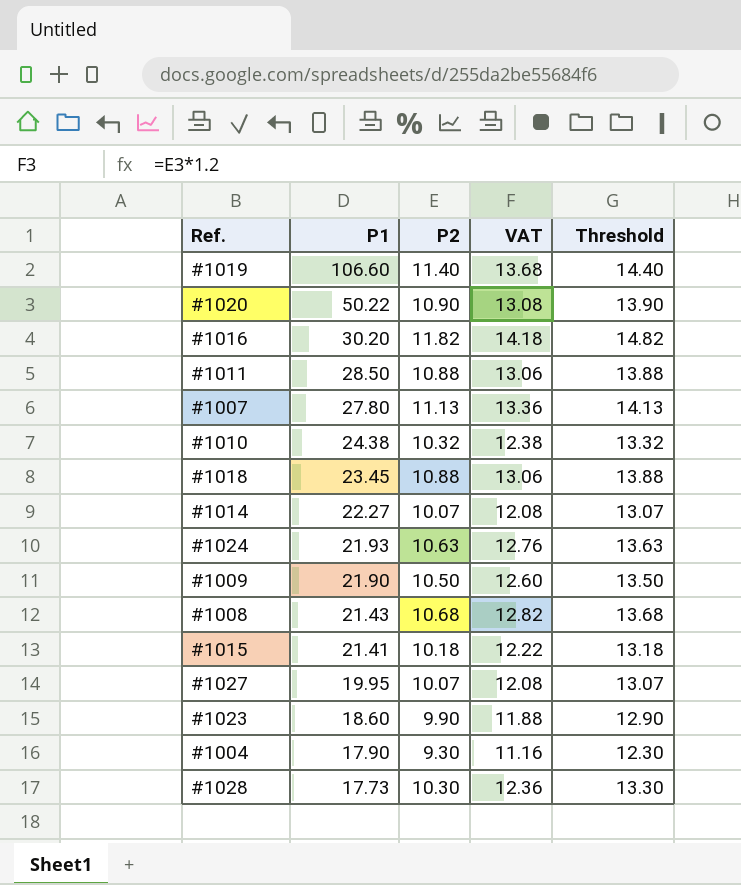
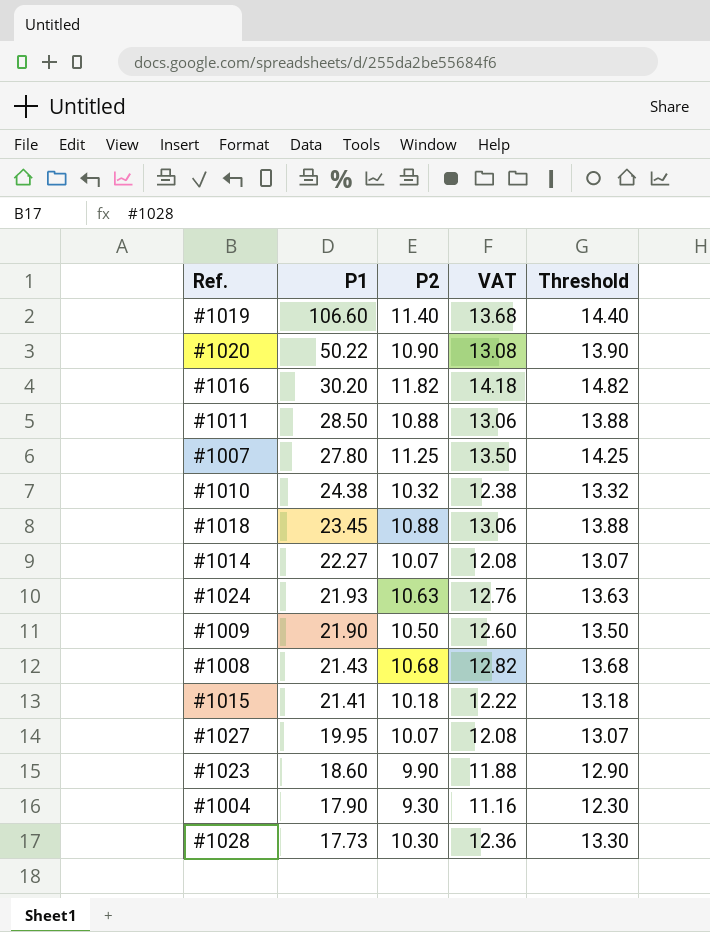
#1007 | P2: 11.13 -> 11.25
#1007 | VAT: 13.36 -> 13.50
#1007 | Threshold: 14.13 -> 14.25

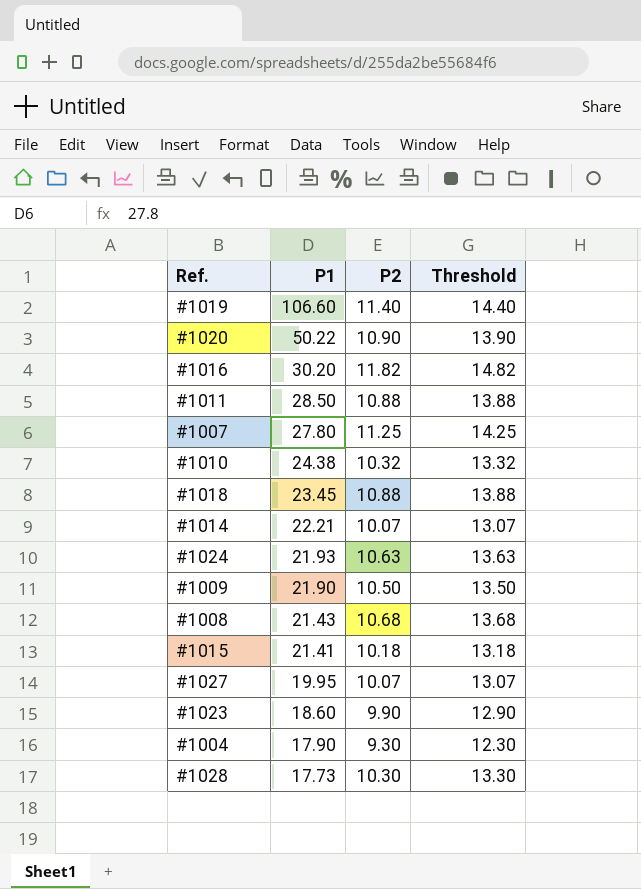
column VAT | formula: [P2] * 1.2 -> none
#1014 | P1: 22.27 -> 22.21

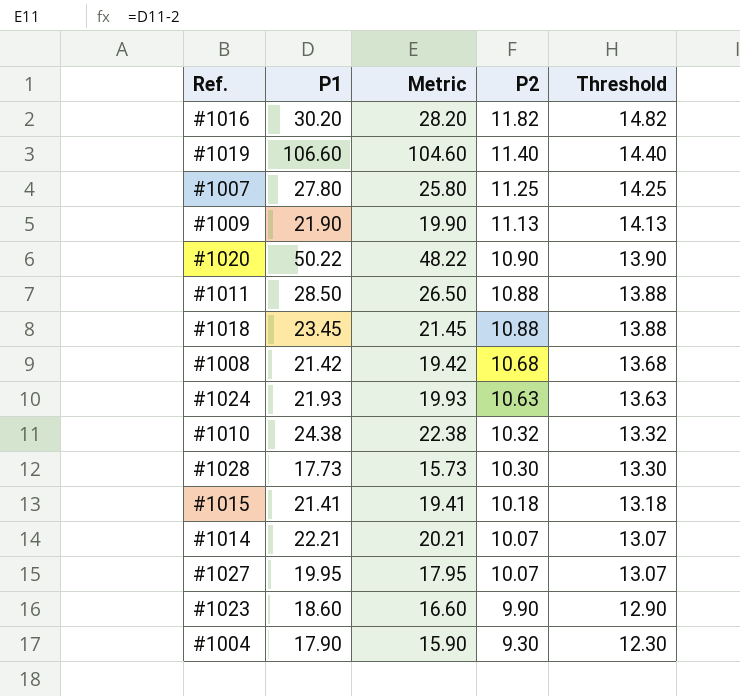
row order: P1 descending -> P2 descending
column Metric | formula: none -> [P1] - 2
#1009 | P2: 10.50 -> 11.13
#1009 | Threshold: 13.50 -> 14.13
#1008 | P1: 21.43 -> 21.42

